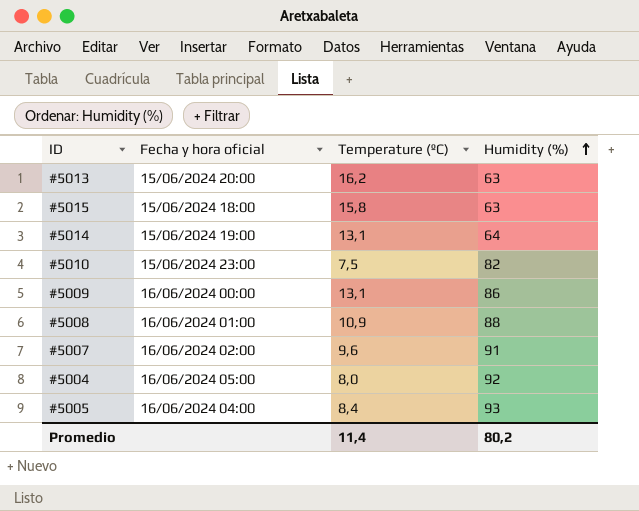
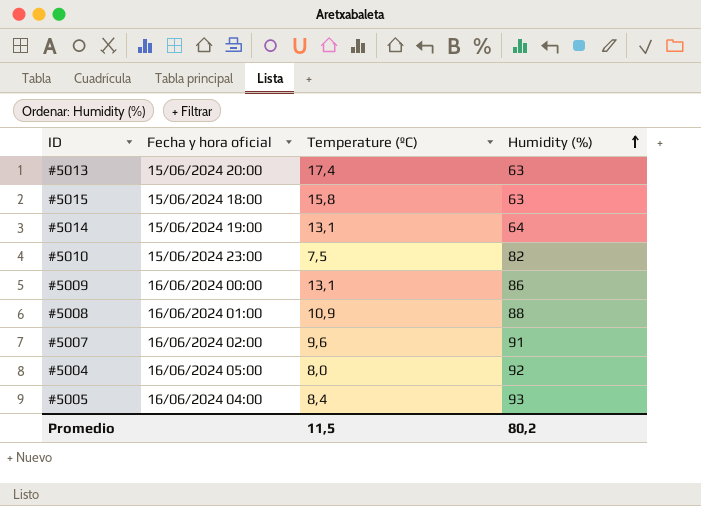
#5013 | Temperature (ºC): 16,2 -> 17,4
Promedio | Temperature (ºC): 11,4 -> 11,5

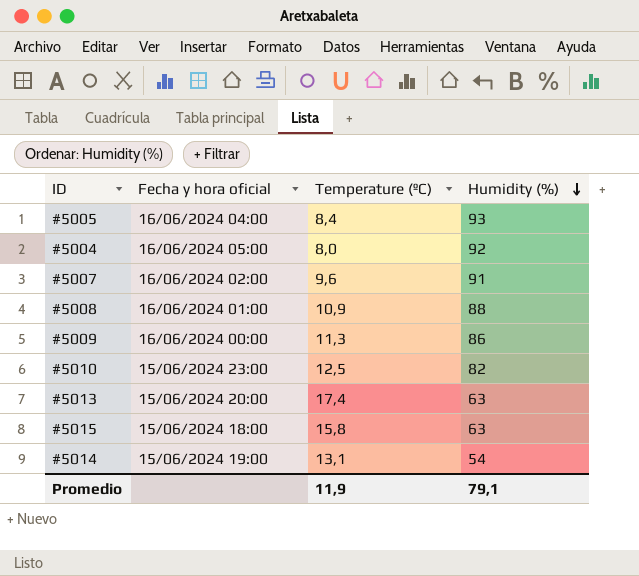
row order: Humidity (%) ascending -> Humidity (%) descending
#5009 | Temperature (ºC): 13,1 -> 11,3
#5010 | Temperature (ºC): 7,5 -> 12,5
#5014 | Humidity (%): 64 -> 54
Promedio | Temperature (ºC): 11,5 -> 11,9
Promedio | Humidity (%): 80,2 -> 79,1

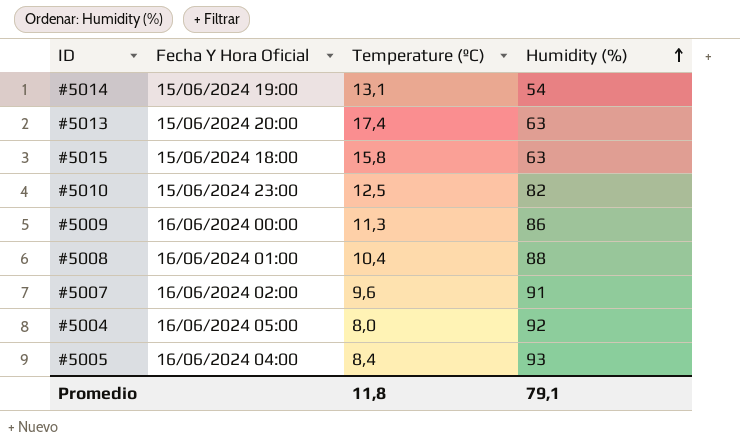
row order: Humidity (%) descending -> Humidity (%) ascending
column name: Fecha y hora oficial -> Fecha Y Hora Oficial
#5008 | Temperature (ºC): 10,9 -> 10,4
Promedio | Temperature (ºC): 11,9 -> 11,8

